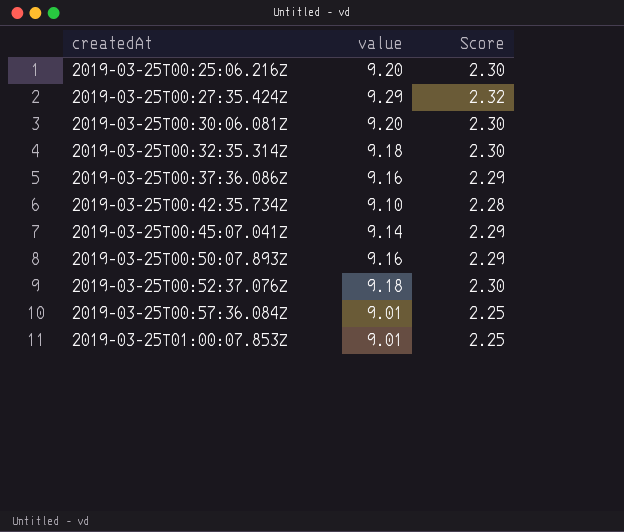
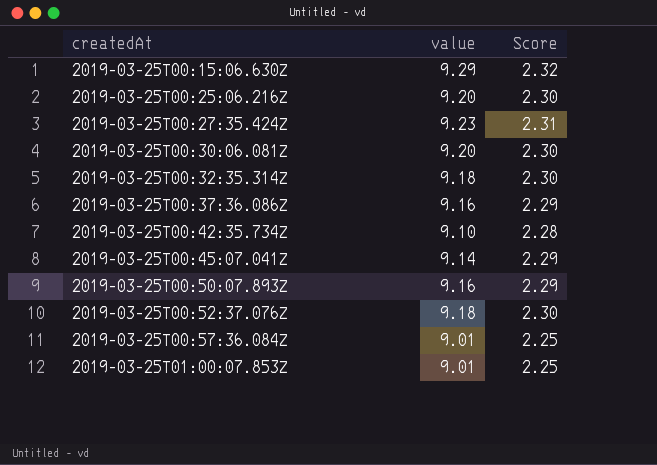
row 2019-03-25T00:15:06.630Z: none -> 9.29 | 2.32
2019-03-25T00:27:35.424Z | value: 9.29 -> 9.23
2019-03-25T00:27:35.424Z | Score: 2.32 -> 2.31

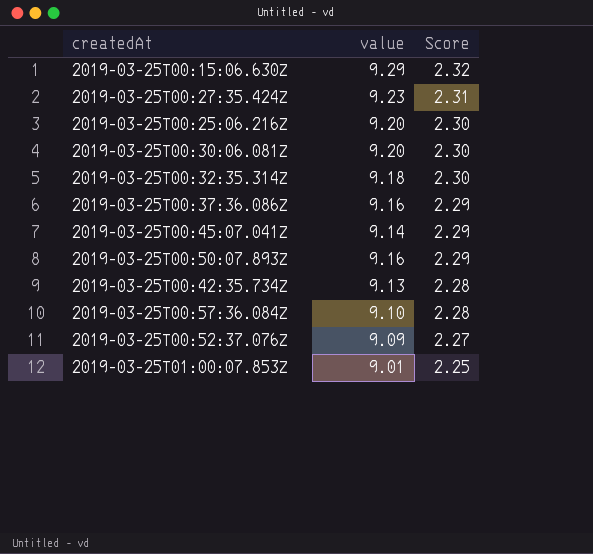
row order: createdAt ascending -> Score descending
2019-03-25T00:42:35.734Z | value: 9.10 -> 9.13
2019-03-25T00:57:36.084Z | value: 9.01 -> 9.10
2019-03-25T00:57:36.084Z | Score: 2.25 -> 2.28
2019-03-25T00:52:37.076Z | value: 9.18 -> 9.09
2019-03-25T00:52:37.076Z | Score: 2.30 -> 2.27

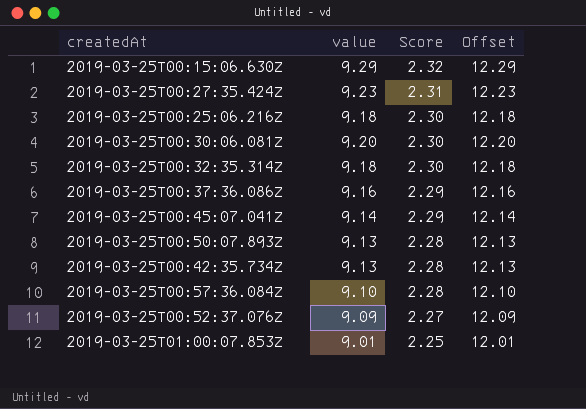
column Offset | formula: none -> [value] + 3
2019-03-25T00:25:06.216Z | value: 9.20 -> 9.18
2019-03-25T00:50:07.893Z | value: 9.16 -> 9.13
2019-03-25T00:50:07.893Z | Score: 2.29 -> 2.28

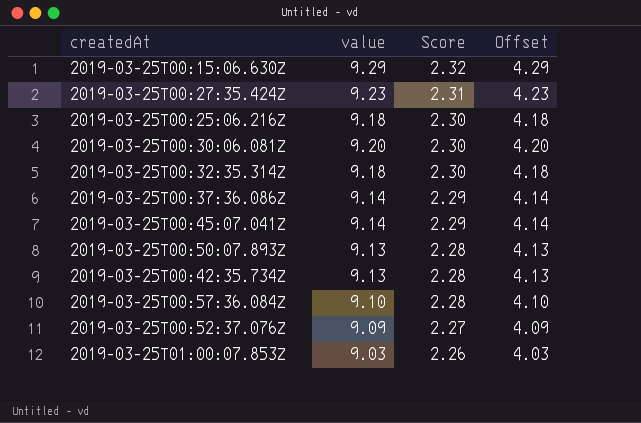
column Offset | formula: [value] + 3 -> [value] - 5
2019-03-25T00:37:36.086Z | value: 9.16 -> 9.14
2019-03-25T01:00:07.853Z | value: 9.01 -> 9.03
2019-03-25T01:00:07.853Z | Score: 2.25 -> 2.26

